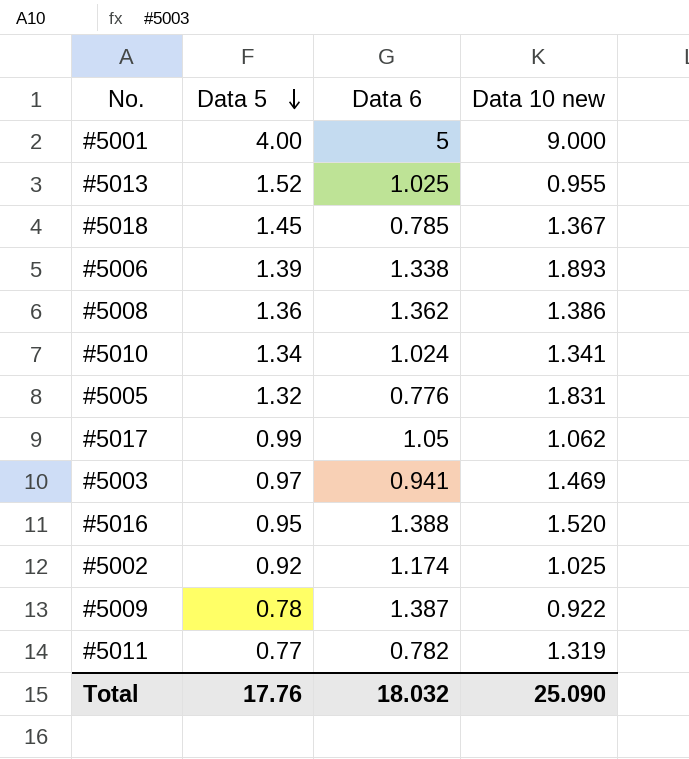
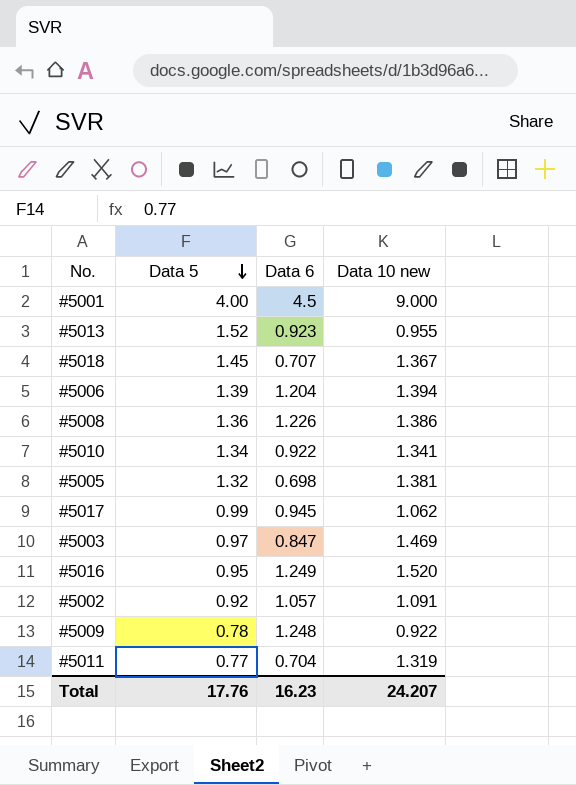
#5001 | Data 6: 5 -> 4.5
#5013 | Data 6: 1.025 -> 0.923
#5018 | Data 6: 0.785 -> 0.707
#5006 | Data 6: 1.338 -> 1.204
#5006 | Data 10 new: 1.893 -> 1.394
#5008 | Data 6: 1.362 -> 1.226
#5010 | Data 6: 1.024 -> 0.922
#5005 | Data 6: 0.776 -> 0.698
#5005 | Data 10 new: 1.831 -> 1.381
#5017 | Data 6: 1.05 -> 0.945
#5003 | Data 6: 0.941 -> 0.847
#5016 | Data 6: 1.388 -> 1.249
#5002 | Data 6: 1.174 -> 1.057
#5002 | Data 10 new: 1.025 -> 1.091
#5009 | Data 6: 1.387 -> 1.248
#5011 | Data 6: 0.782 -> 0.704
Total | Data 6: 18.032 -> 16.23
Total | Data 10 new: 25.090 -> 24.207

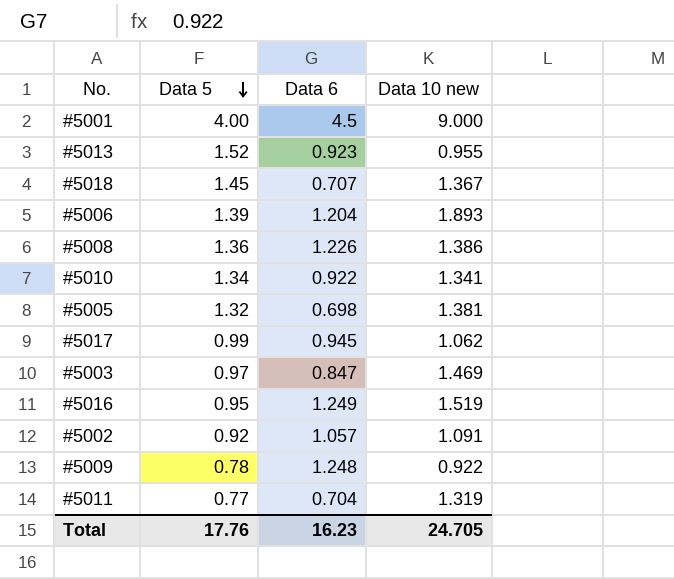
#5006 | Data 10 new: 1.394 -> 1.893
#5016 | Data 10 new: 1.520 -> 1.519
Total | Data 10 new: 24.207 -> 24.705

